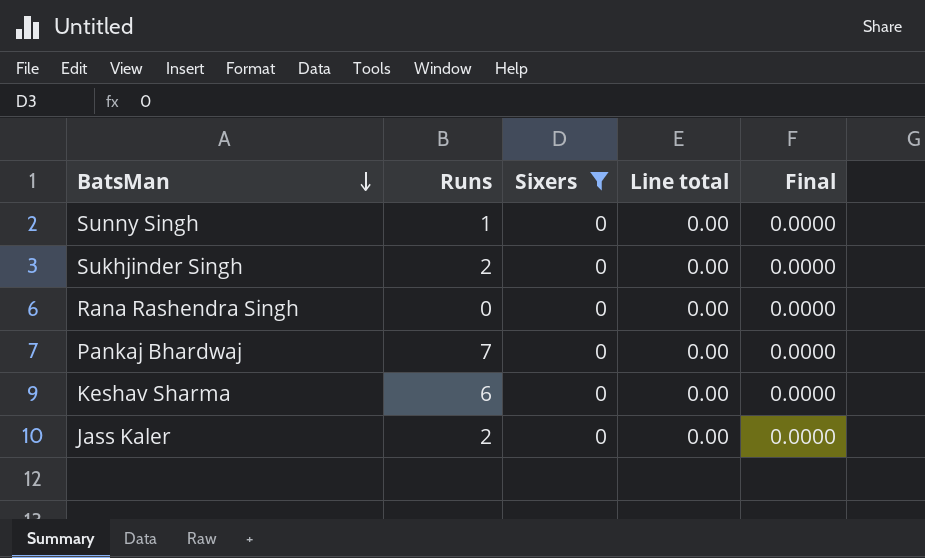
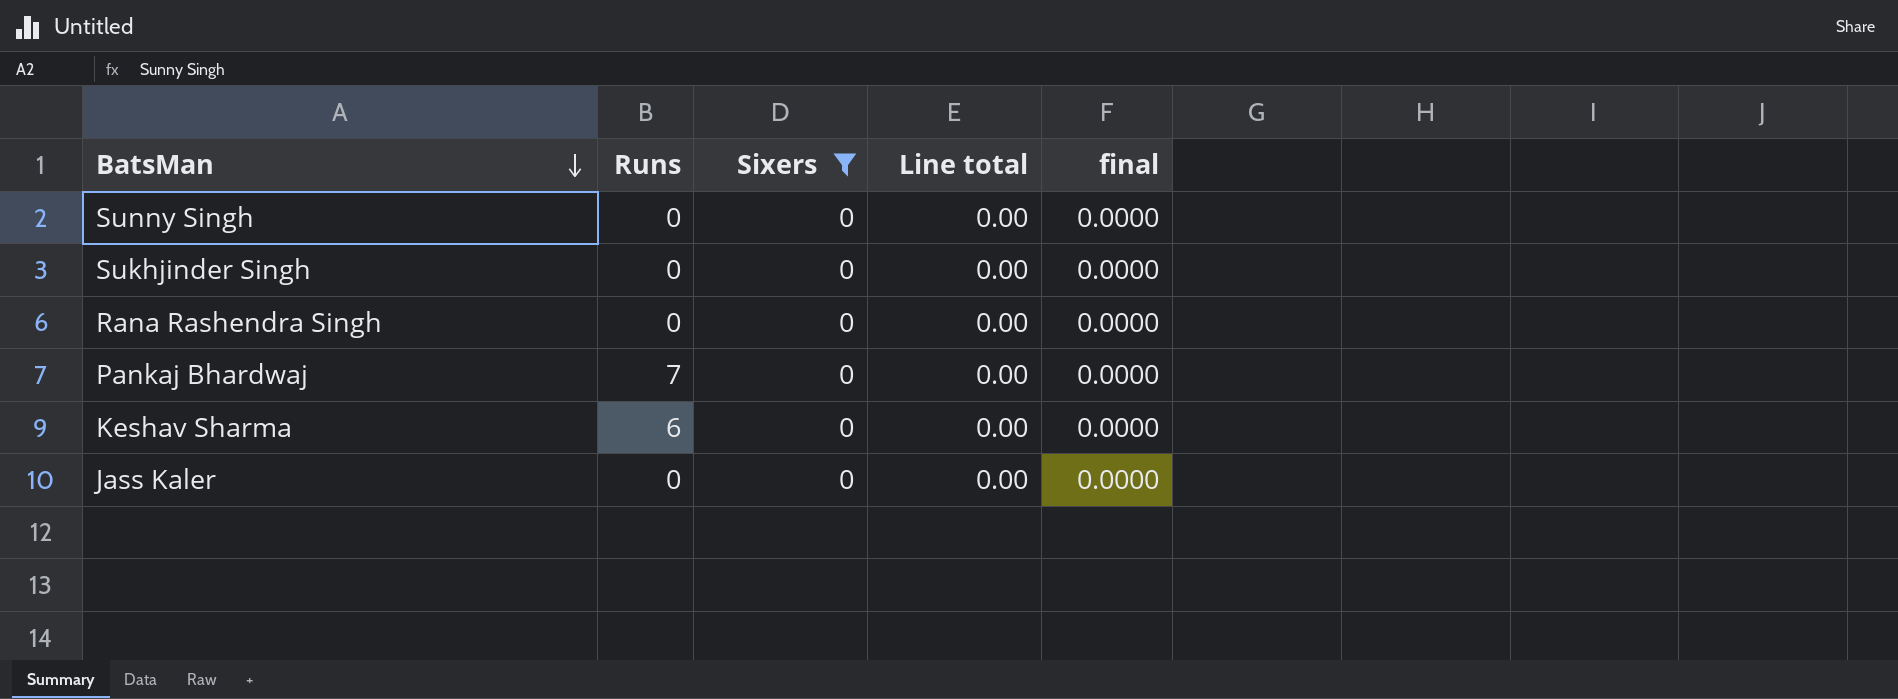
column name: Final -> final
Sunny Singh | Runs: 1 -> 0
Sukhjinder Singh | Runs: 2 -> 0
Jass Kaler | Runs: 2 -> 0

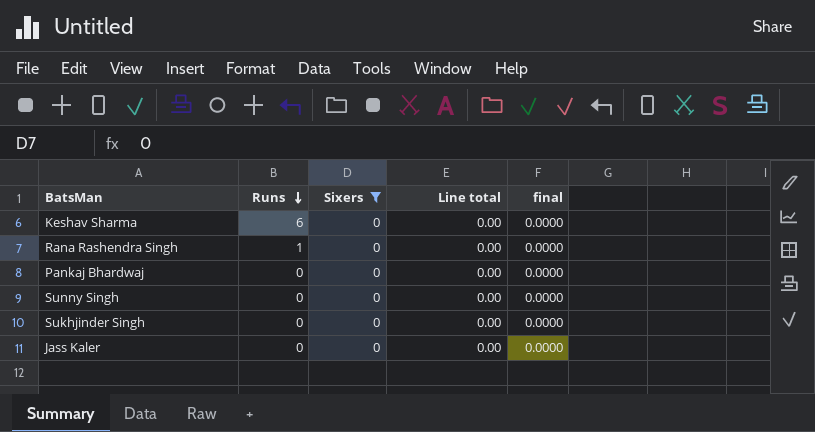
row order: BatsMan descending -> Runs descending
Rana Rashendra Singh | Runs: 0 -> 1
Pankaj Bhardwaj | Runs: 7 -> 0

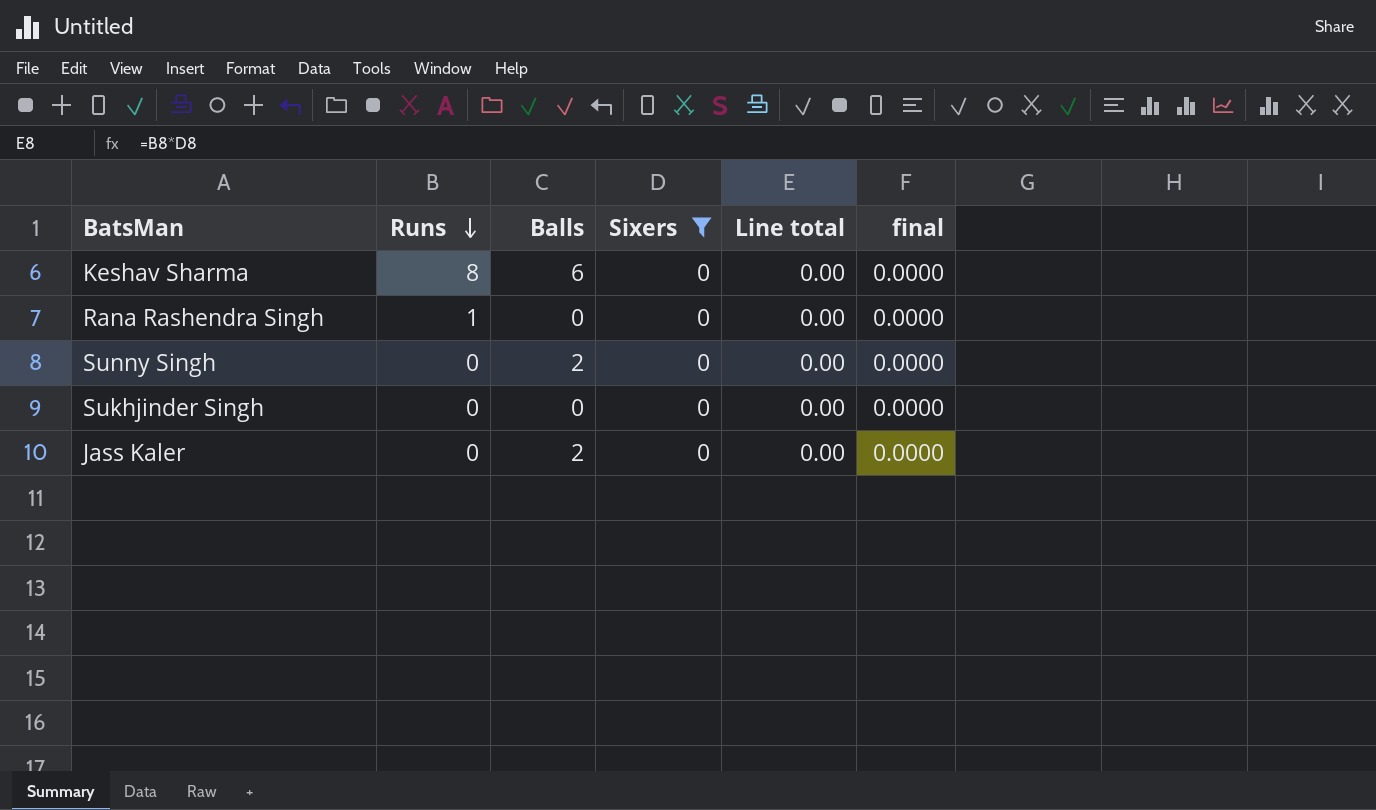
column Balls | position: none -> 3
row Pankaj Bhardwaj: 0 | 0 | 0.00 | 0.0000 -> none
Keshav Sharma | Runs: 6 -> 8

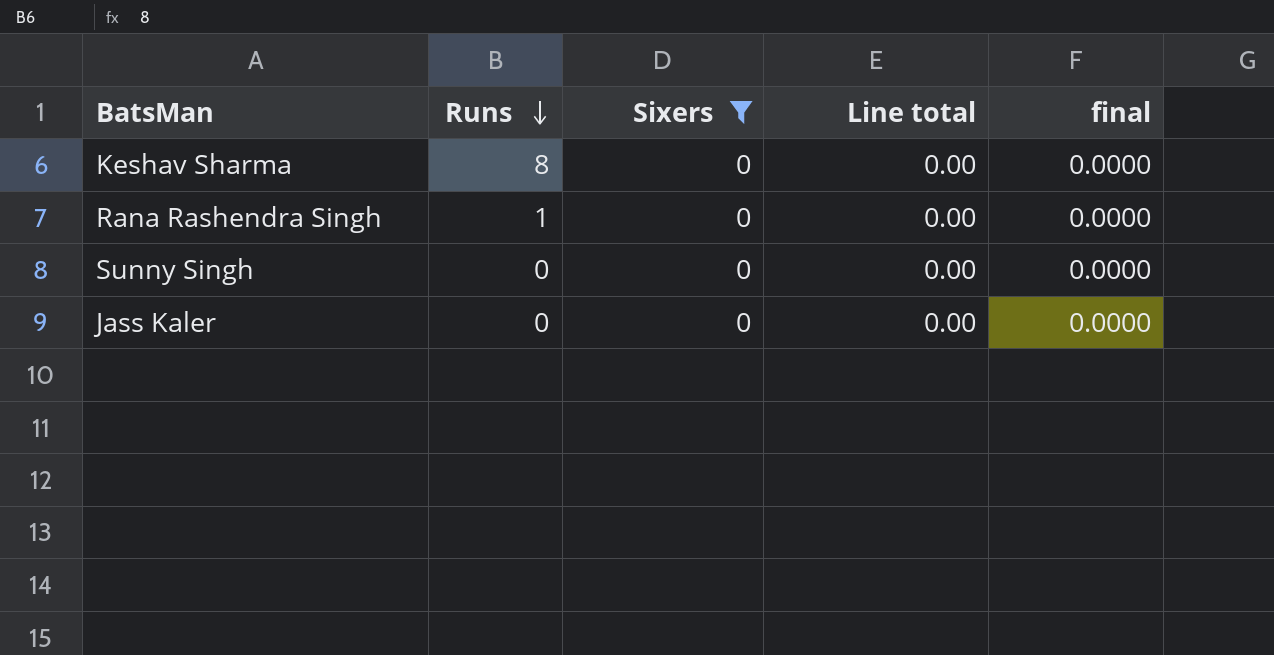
column Balls | position: 3 -> none
row Sukhjinder Singh: 0 | 0 | 0 | 0.00 | 0.0000 -> none

